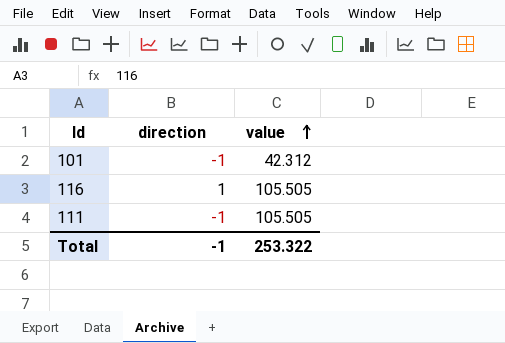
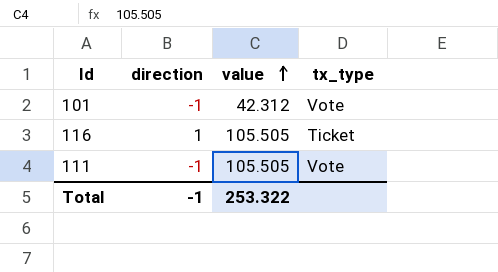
column tx_type | position: none -> 4

